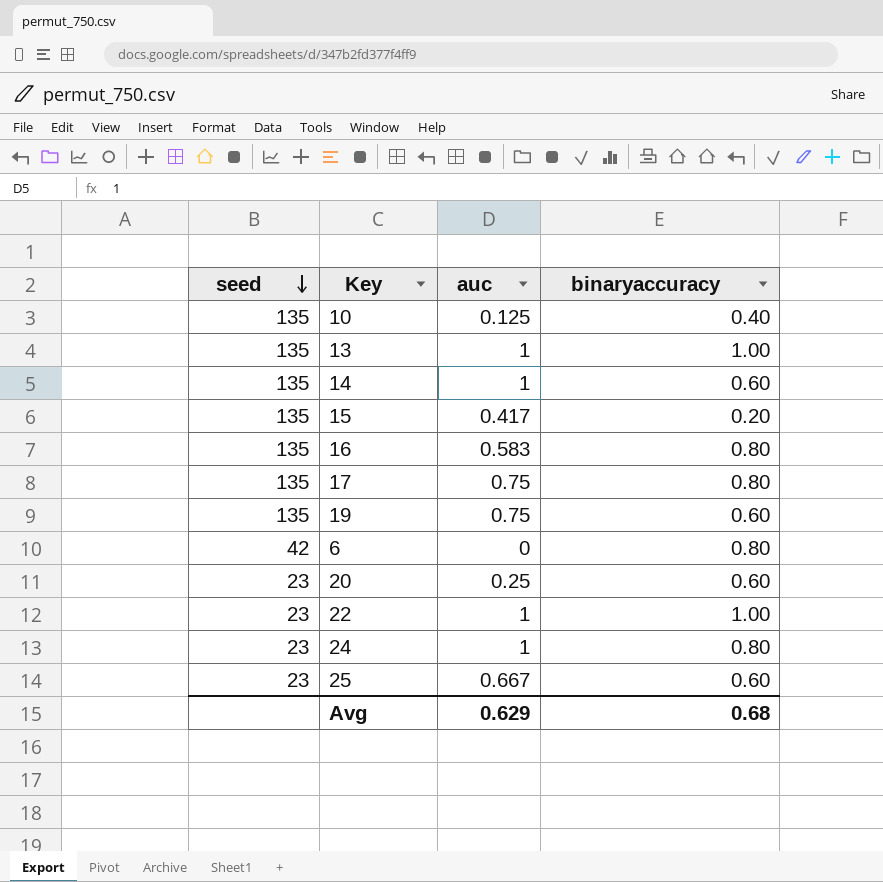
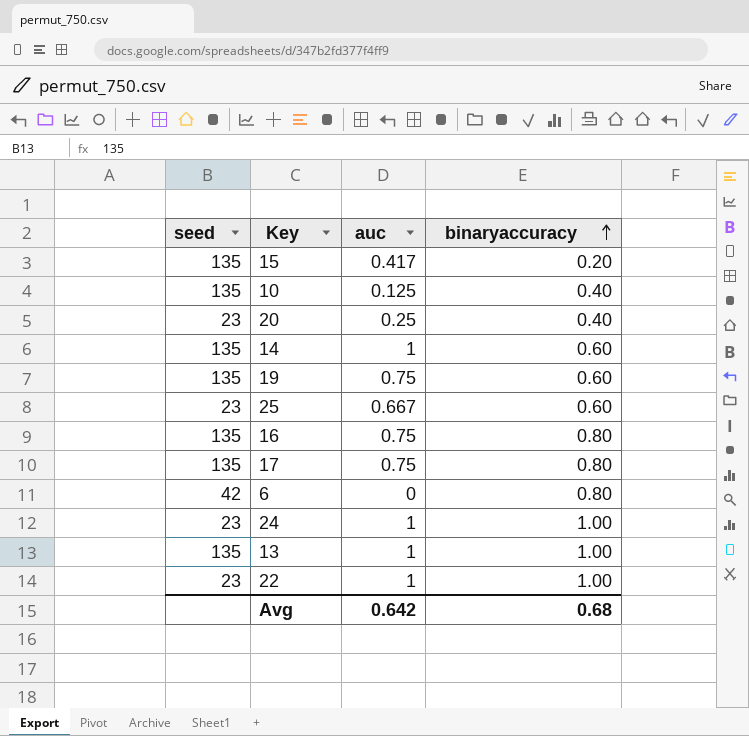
row order: seed descending -> binaryaccuracy ascending
20 | binaryaccuracy: 0.60 -> 0.40
16 | auc: 0.583 -> 0.75
24 | binaryaccuracy: 0.80 -> 1.00
Avg | auc: 0.629 -> 0.642

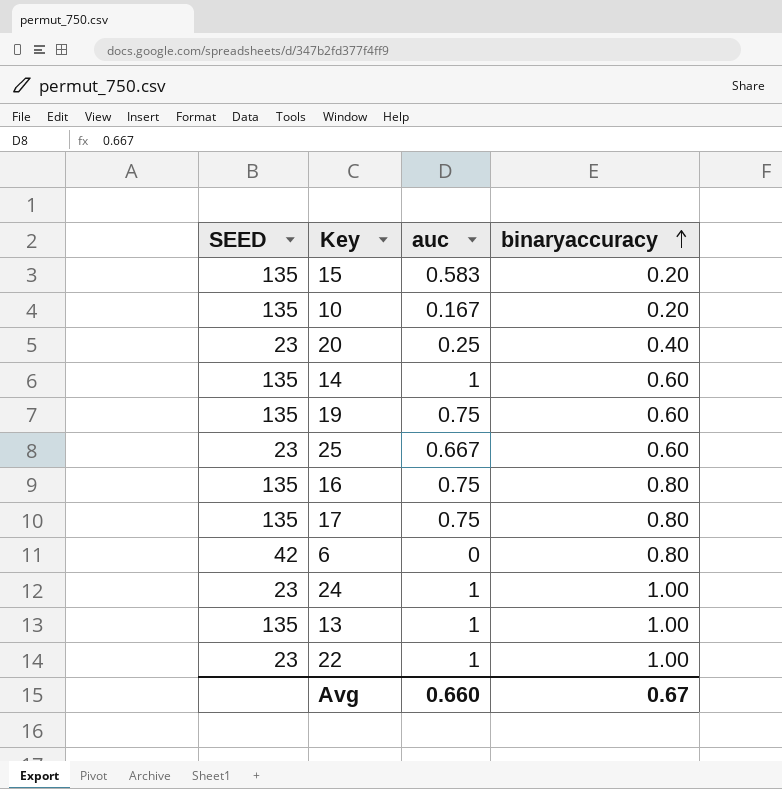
column name: seed -> SEED
15 | auc: 0.417 -> 0.583
10 | auc: 0.125 -> 0.167
10 | binaryaccuracy: 0.40 -> 0.20
Avg | auc: 0.642 -> 0.660
Avg | binaryaccuracy: 0.68 -> 0.67

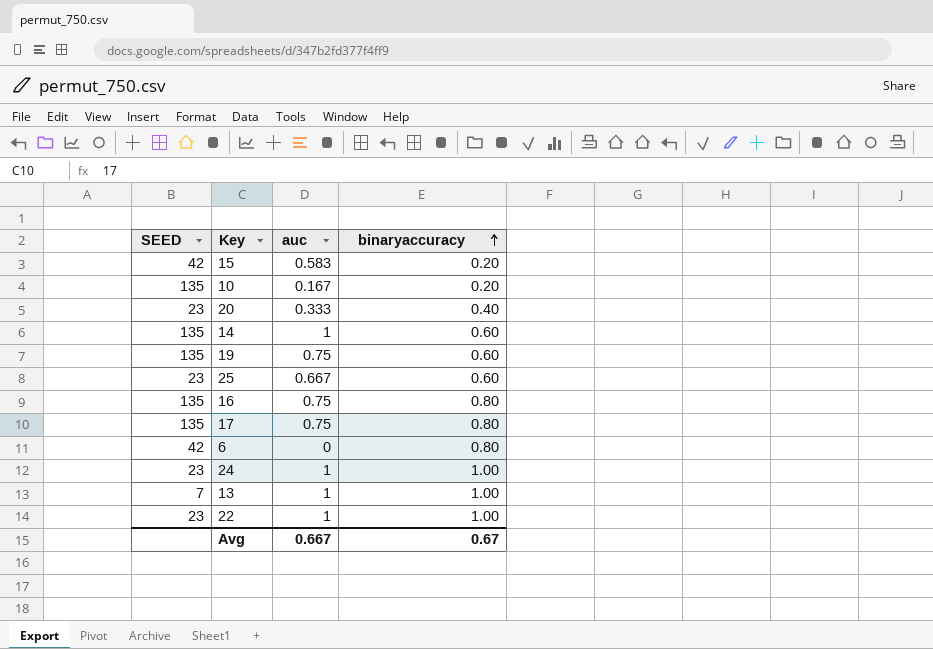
15 | SEED: 135 -> 42
20 | auc: 0.25 -> 0.333
13 | SEED: 135 -> 7
Avg | auc: 0.660 -> 0.667

